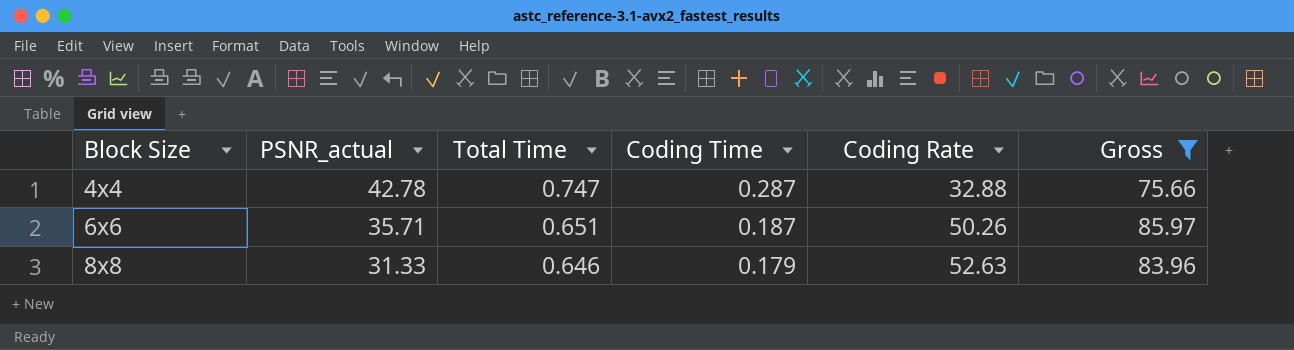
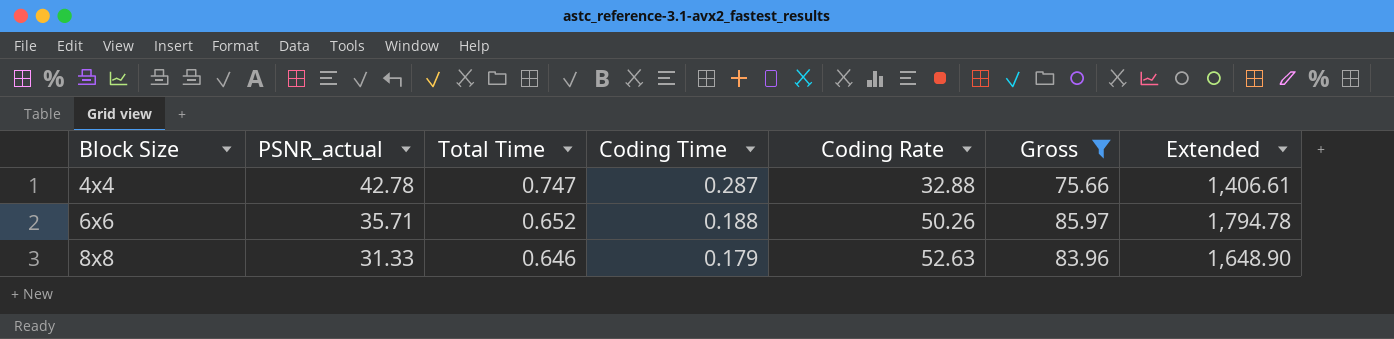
column Extended | formula: none -> [PSNR_actual] * [Coding Rate]
6x6 | Total Time: 0.651 -> 0.652
6x6 | Coding Time: 0.187 -> 0.188

